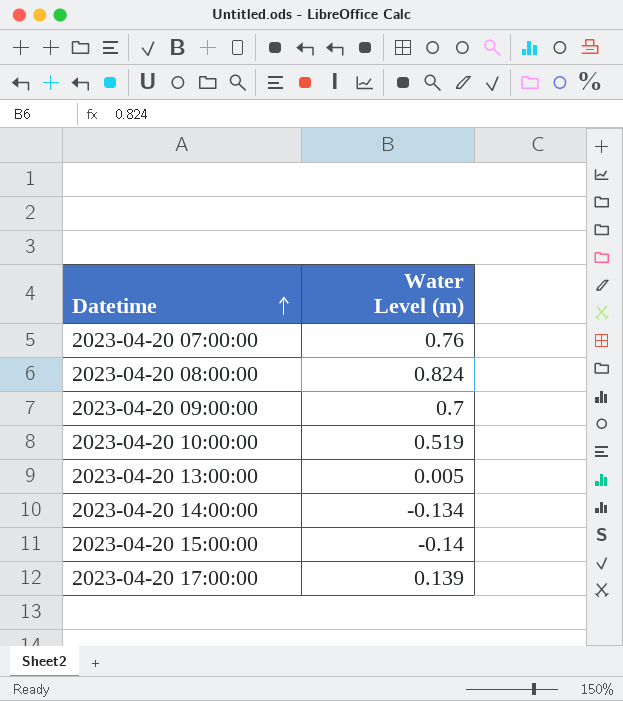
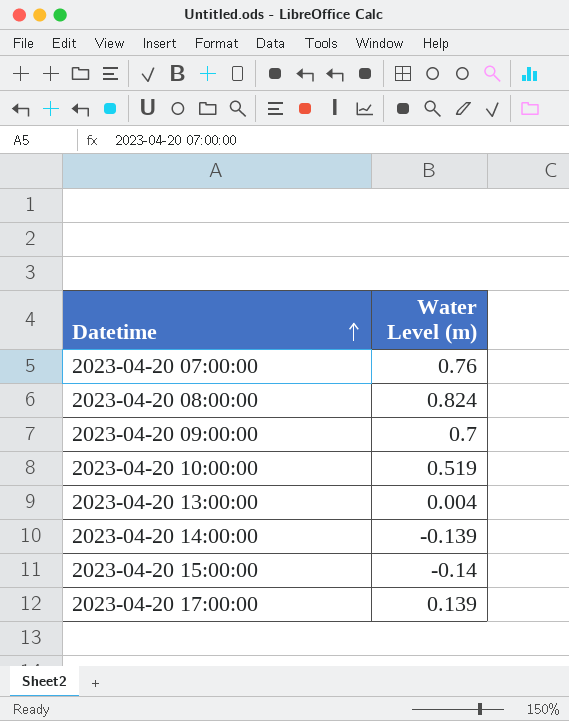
2023-04-20 13:00:00 | Water Level (m): 0.005 -> 0.004
2023-04-20 14:00:00 | Water Level (m): -0.134 -> -0.139

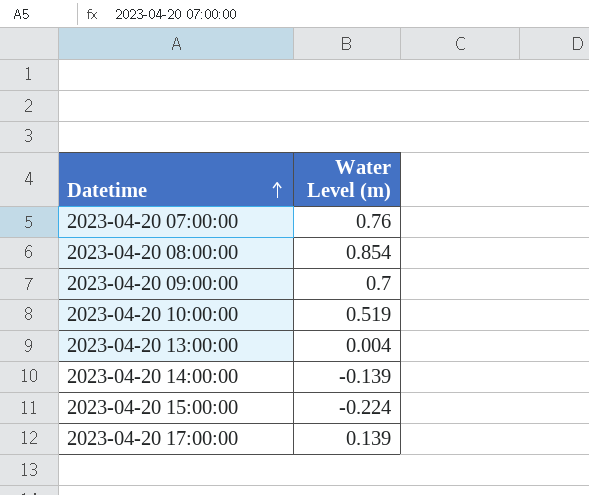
2023-04-20 08:00:00 | Water Level (m): 0.824 -> 0.854
2023-04-20 15:00:00 | Water Level (m): -0.14 -> -0.224

